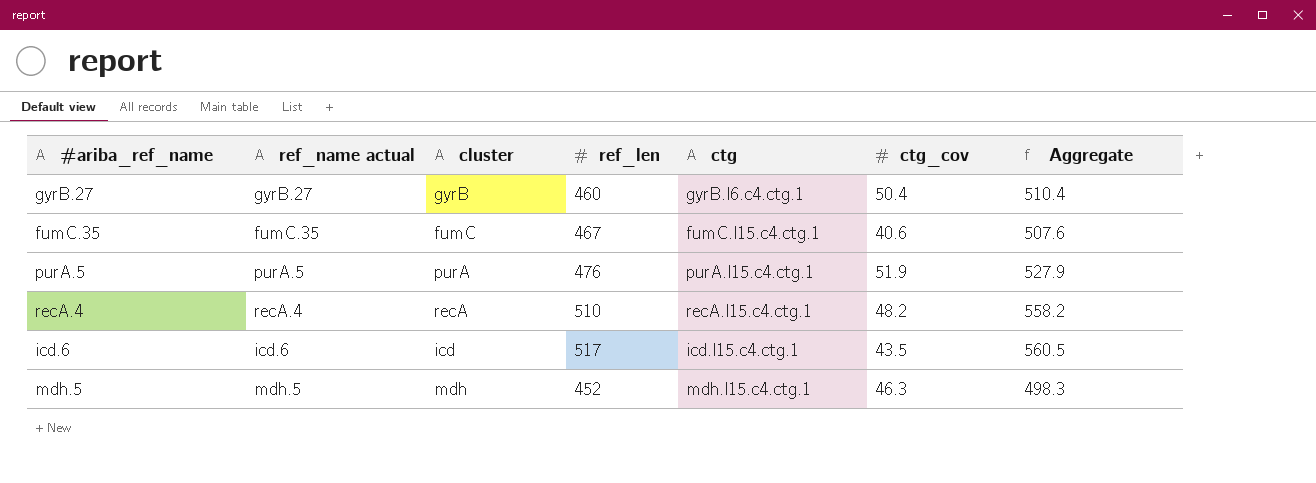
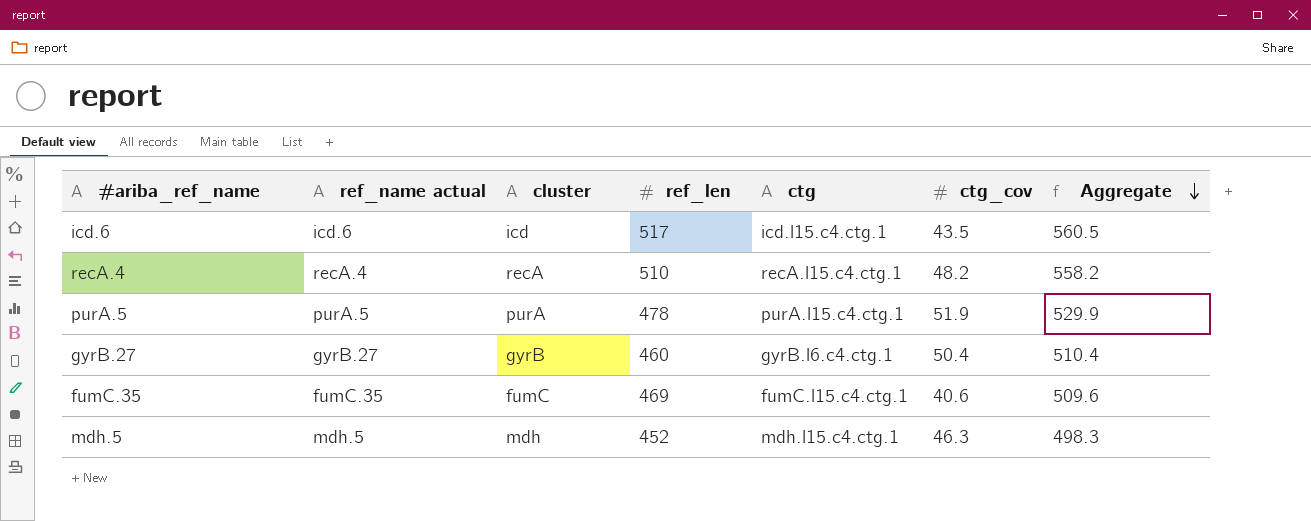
row order: none -> Aggregate descending
purA.5 | ref_len: 476 -> 478
purA.5 | Aggregate: 527.9 -> 529.9
fumC.35 | ref_len: 467 -> 469
fumC.35 | Aggregate: 507.6 -> 509.6

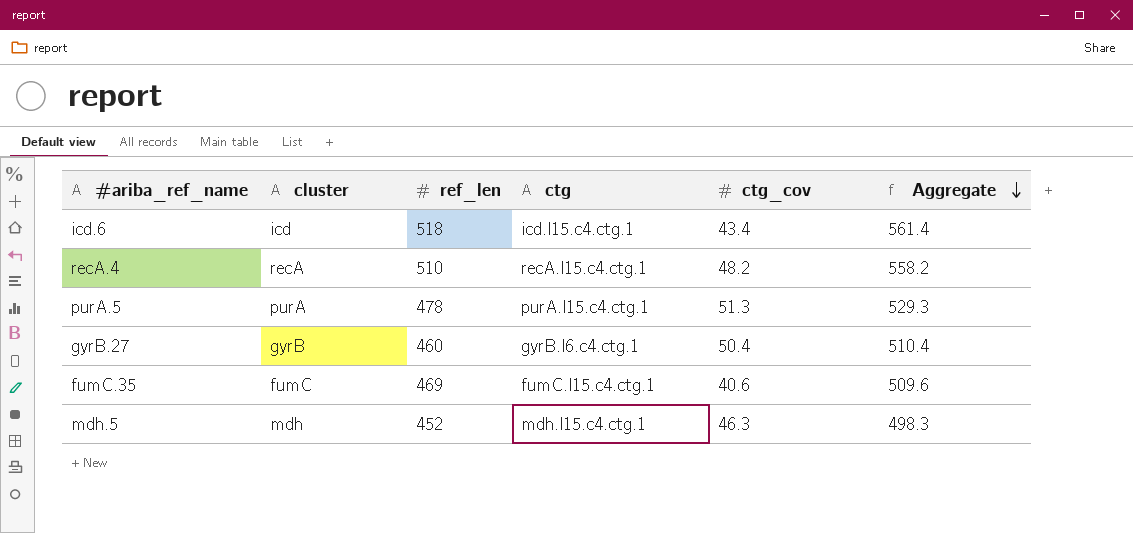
column ref_name actual | position: 2 -> none
icd.6 | ref_len: 517 -> 518
icd.6 | ctg_cov: 43.5 -> 43.4
icd.6 | Aggregate: 560.5 -> 561.4
purA.5 | ctg_cov: 51.9 -> 51.3
purA.5 | Aggregate: 529.9 -> 529.3

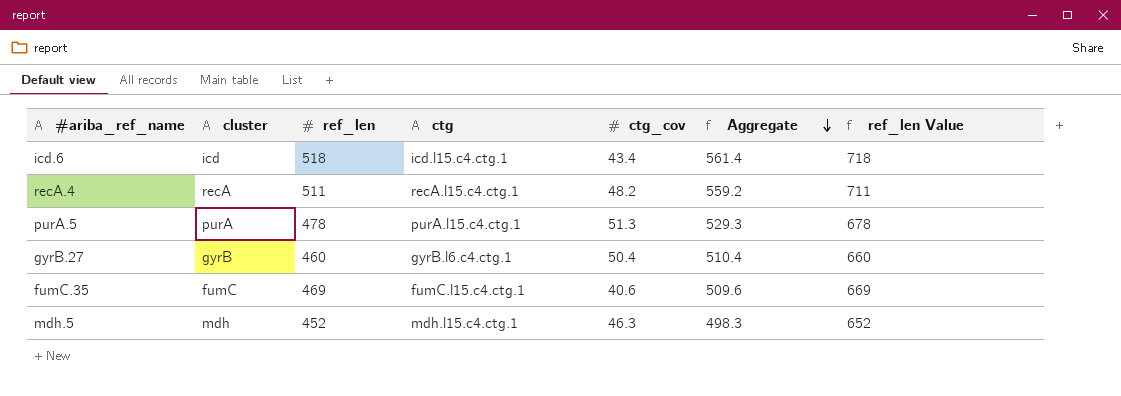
column ref_len Value | formula: none -> [ref_len] + 200
recA.4 | ref_len: 510 -> 511
recA.4 | Aggregate: 558.2 -> 559.2

